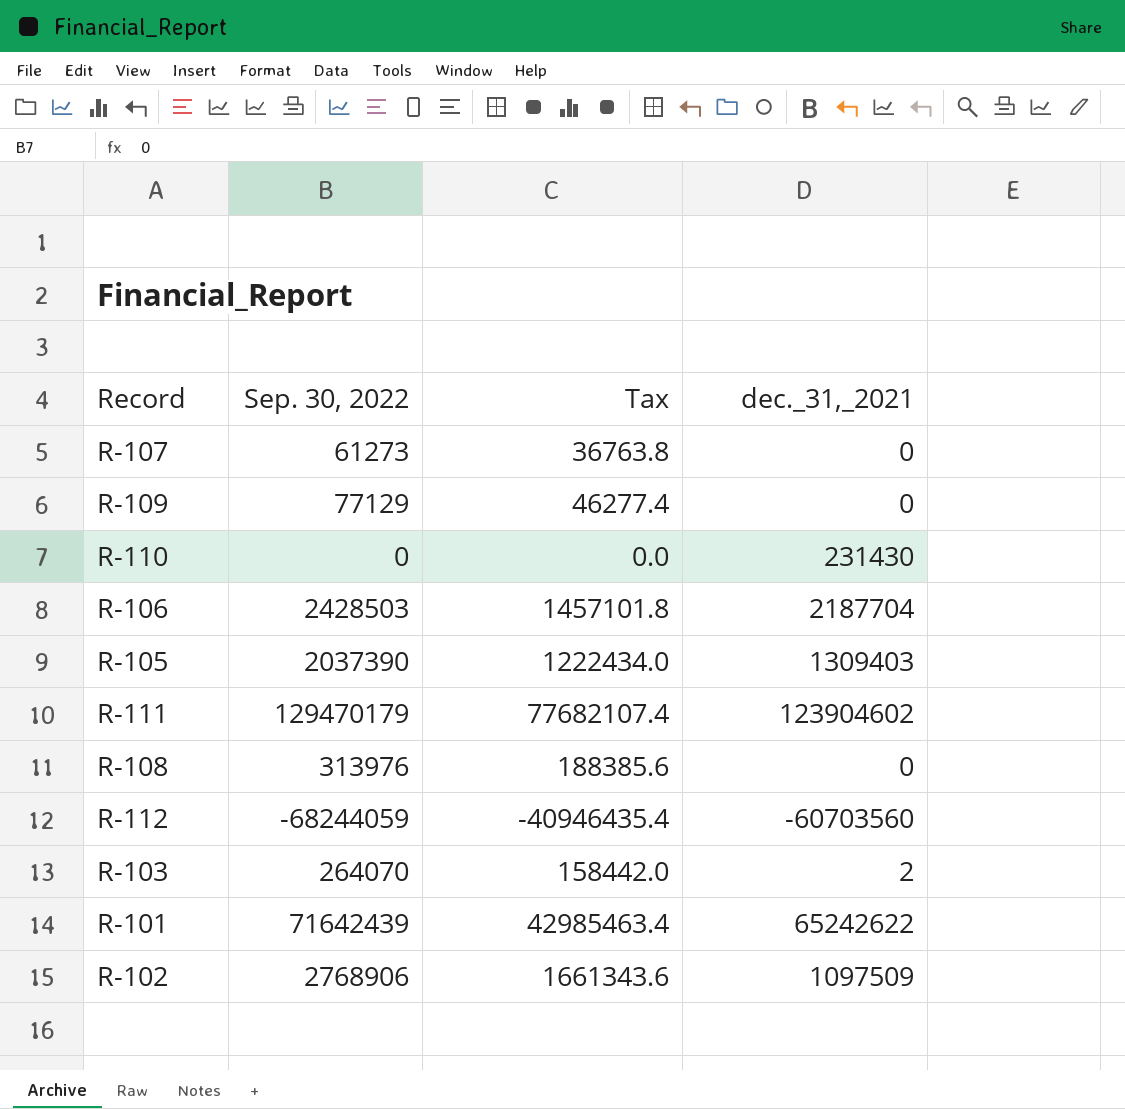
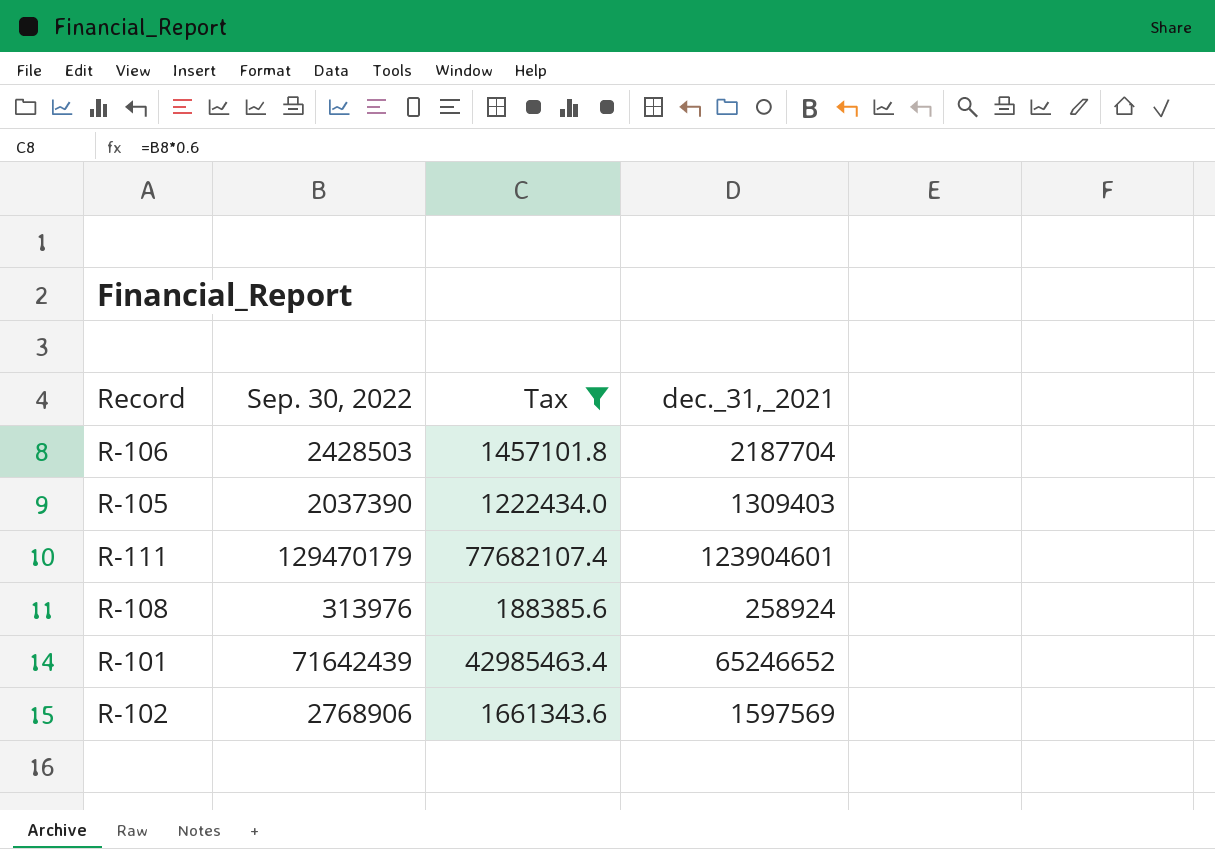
filter: none -> Tax >= 188385.6
R-111 | dec._31,_2021: 123904602 -> 123904601
R-108 | dec._31,_2021: 0 -> 258924
R-101 | dec._31,_2021: 65242622 -> 65246652
R-102 | dec._31,_2021: 1097509 -> 1597569

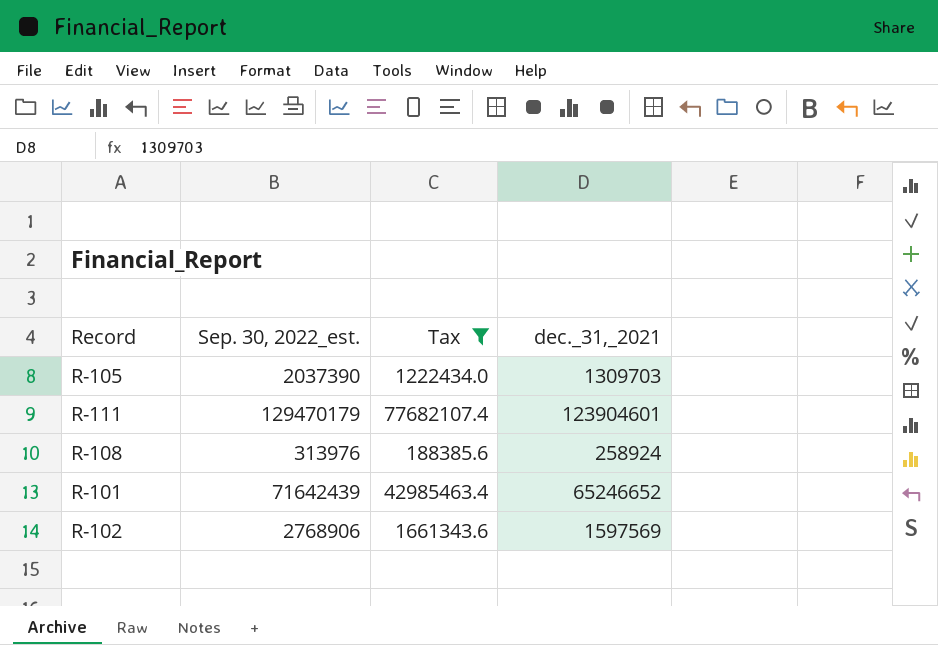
column name: Sep. 30, 2022 -> Sep. 30, 2022_est.
row R-106: 2428503 | 1457101.8 | 2187704 -> none
R-105 | dec._31,_2021: 1309403 -> 1309703

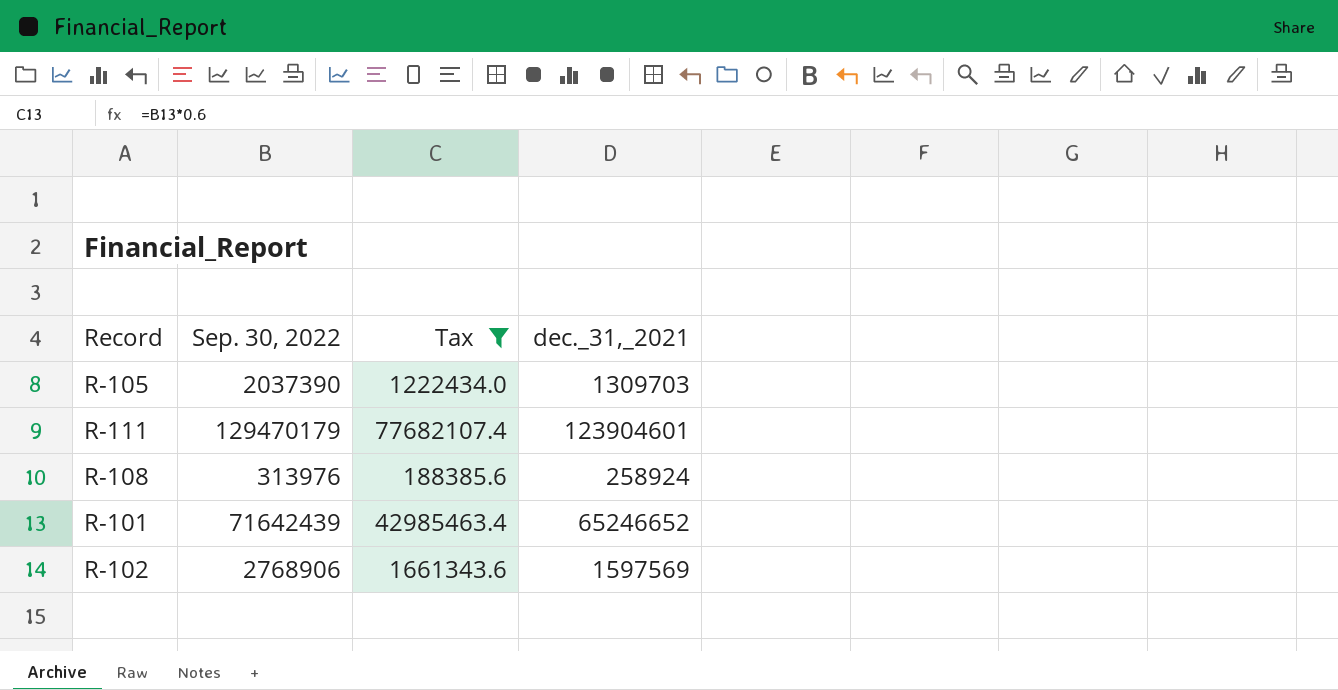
column name: Sep. 30, 2022_est. -> Sep. 30, 2022

